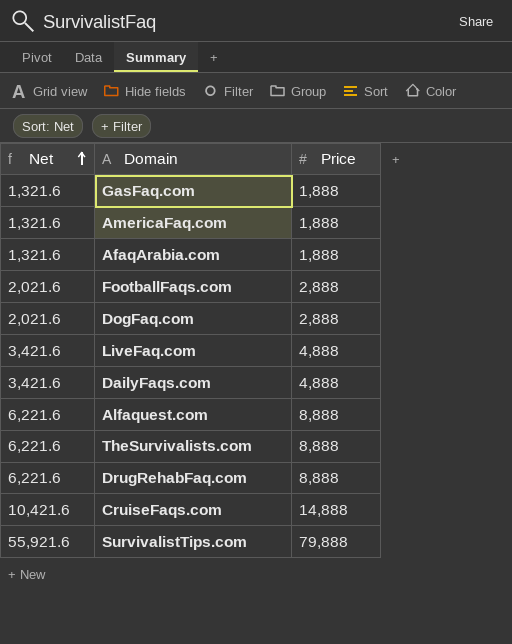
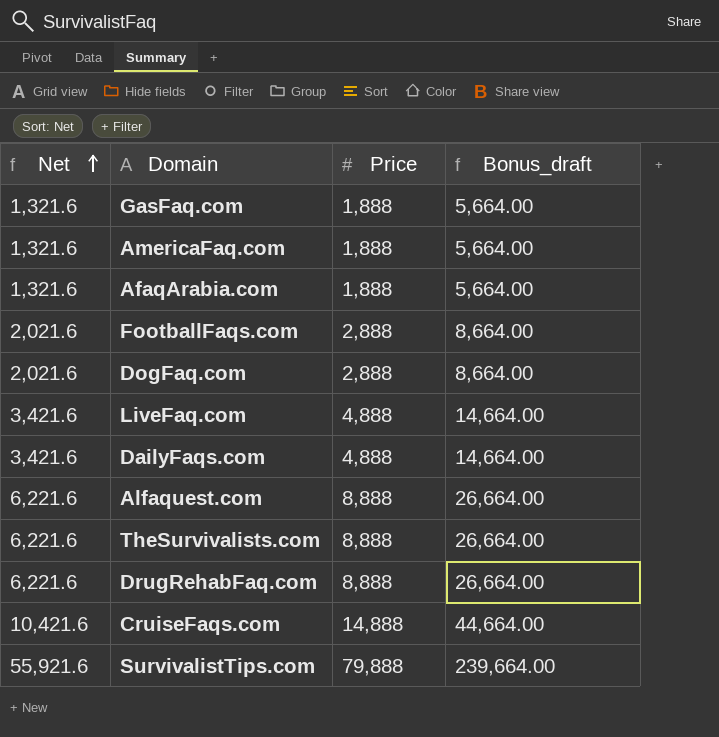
column Bonus_draft | formula: none -> [Price] * 3

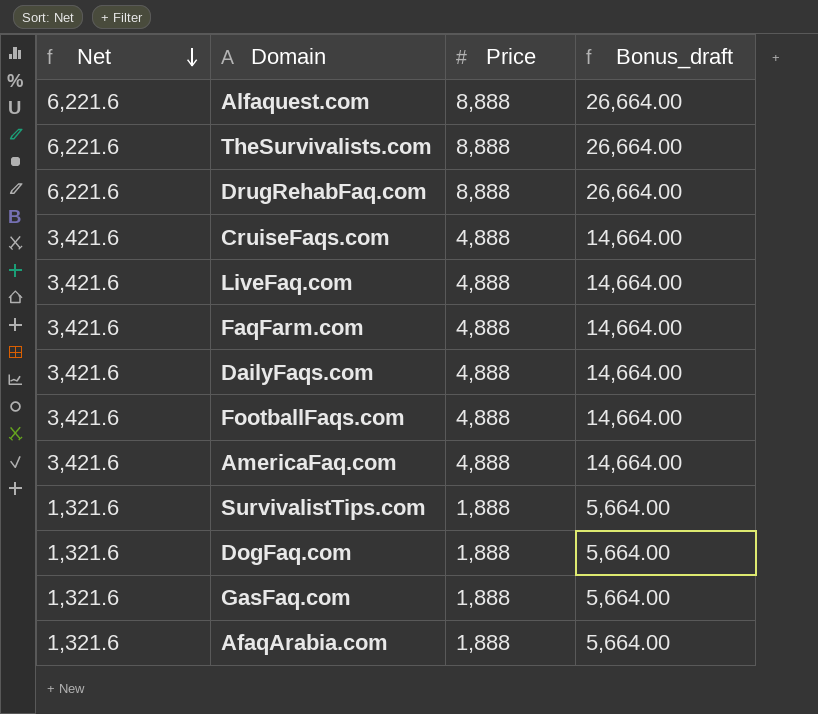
row order: Net ascending -> Net descending
CruiseFaqs.com | Net: 10,421.6 -> 3,421.6
CruiseFaqs.com | Price: 14,888 -> 4,888
CruiseFaqs.com | Bonus_draft: 44,664.00 -> 14,664.00
row FaqFarm.com: none -> 3,421.6 | 4,888 | 14,664.00
FootballFaqs.com | Net: 2,021.6 -> 3,421.6
FootballFaqs.com | Price: 2,888 -> 4,888
FootballFaqs.com | Bonus_draft: 8,664.00 -> 14,664.00
AmericaFaq.com | Net: 1,321.6 -> 3,421.6
AmericaFaq.com | Price: 1,888 -> 4,888
AmericaFaq.com | Bonus_draft: 5,664.00 -> 14,664.00
SurvivalistTips.com | Net: 55,921.6 -> 1,321.6
SurvivalistTips.com | Price: 79,888 -> 1,888
SurvivalistTips.com | Bonus_draft: 239,664.00 -> 5,664.00
DogFaq.com | Net: 2,021.6 -> 1,321.6
DogFaq.com | Price: 2,888 -> 1,888
DogFaq.com | Bonus_draft: 8,664.00 -> 5,664.00

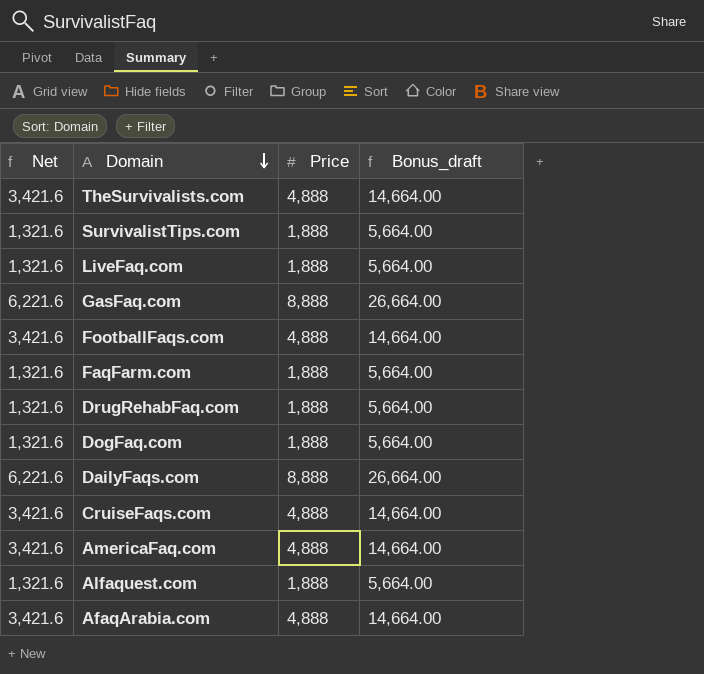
row order: Net descending -> Domain descending
TheSurvivalists.com | Net: 6,221.6 -> 3,421.6
TheSurvivalists.com | Price: 8,888 -> 4,888
TheSurvivalists.com | Bonus_draft: 26,664.00 -> 14,664.00
LiveFaq.com | Net: 3,421.6 -> 1,321.6
LiveFaq.com | Price: 4,888 -> 1,888
LiveFaq.com | Bonus_draft: 14,664.00 -> 5,664.00
GasFaq.com | Net: 1,321.6 -> 6,221.6
GasFaq.com | Price: 1,888 -> 8,888
GasFaq.com | Bonus_draft: 5,664.00 -> 26,664.00
FaqFarm.com | Net: 3,421.6 -> 1,321.6
FaqFarm.com | Price: 4,888 -> 1,888
FaqFarm.com | Bonus_draft: 14,664.00 -> 5,664.00
DrugRehabFaq.com | Net: 6,221.6 -> 1,321.6
DrugRehabFaq.com | Price: 8,888 -> 1,888
DrugRehabFaq.com | Bonus_draft: 26,664.00 -> 5,664.00
DailyFaqs.com | Net: 3,421.6 -> 6,221.6
DailyFaqs.com | Price: 4,888 -> 8,888
DailyFaqs.com | Bonus_draft: 14,664.00 -> 26,664.00
Alfaquest.com | Net: 6,221.6 -> 1,321.6
Alfaquest.com | Price: 8,888 -> 1,888
Alfaquest.com | Bonus_draft: 26,664.00 -> 5,664.00
AfaqArabia.com | Net: 1,321.6 -> 3,421.6
AfaqArabia.com | Price: 1,888 -> 4,888
AfaqArabia.com | Bonus_draft: 5,664.00 -> 14,664.00

